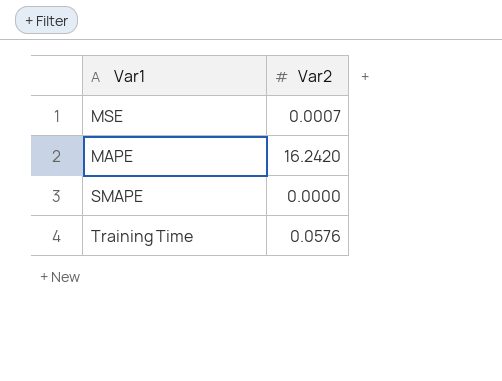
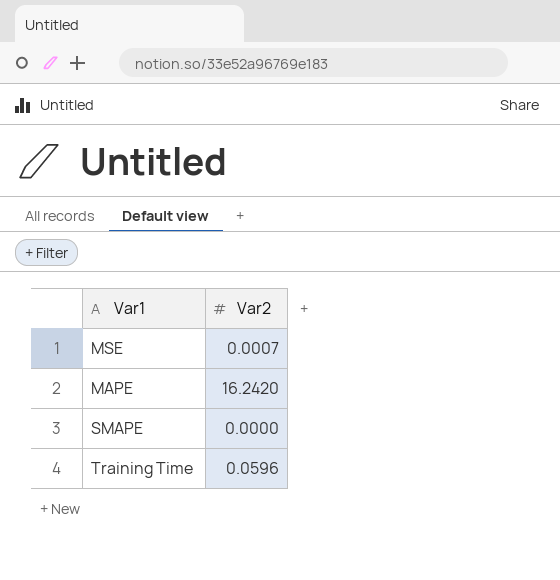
Training Time | Var2: 0.0576 -> 0.0596

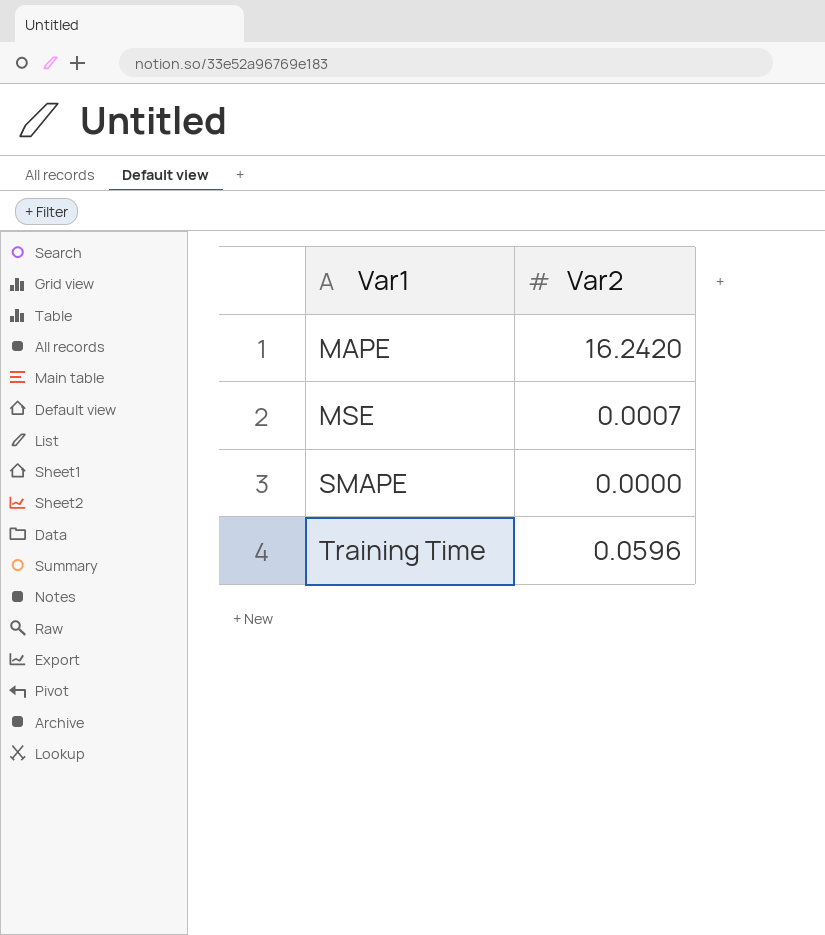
row order: none -> Var1 ascending

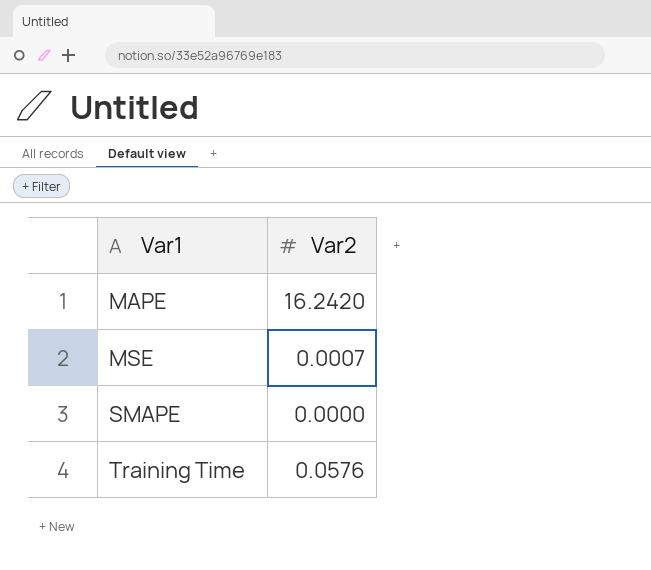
Training Time | Var2: 0.0596 -> 0.0576

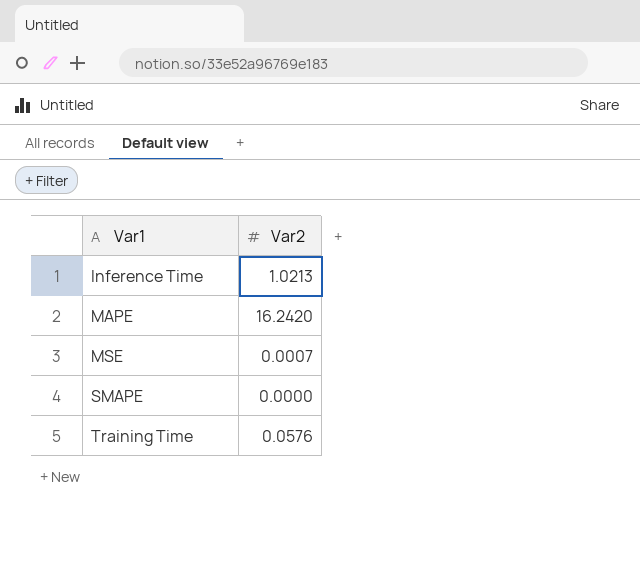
row Inference Time: none -> 1.0213

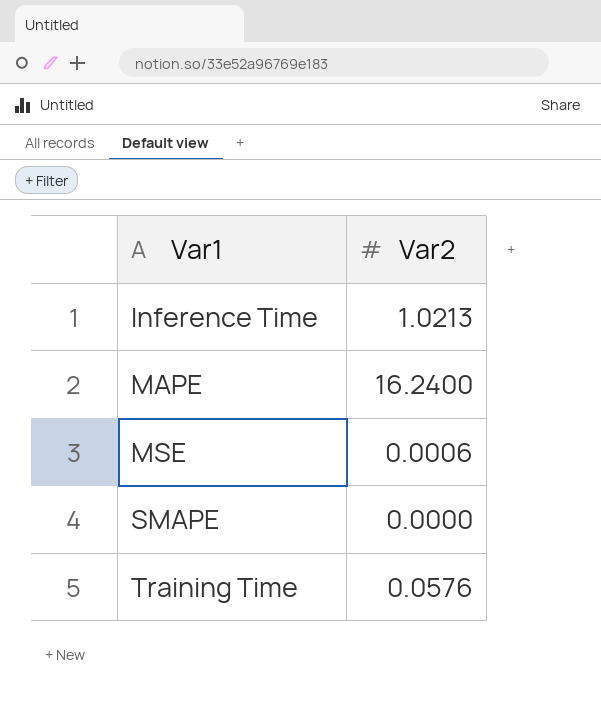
MAPE | Var2: 16.2420 -> 16.2400
MSE | Var2: 0.0007 -> 0.0006

